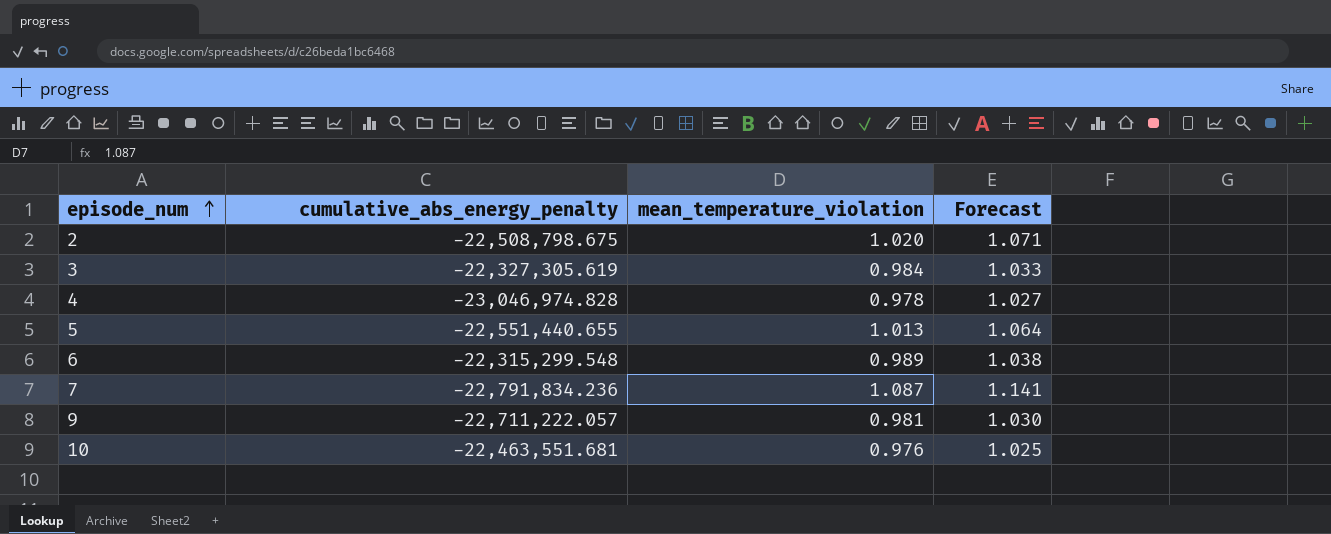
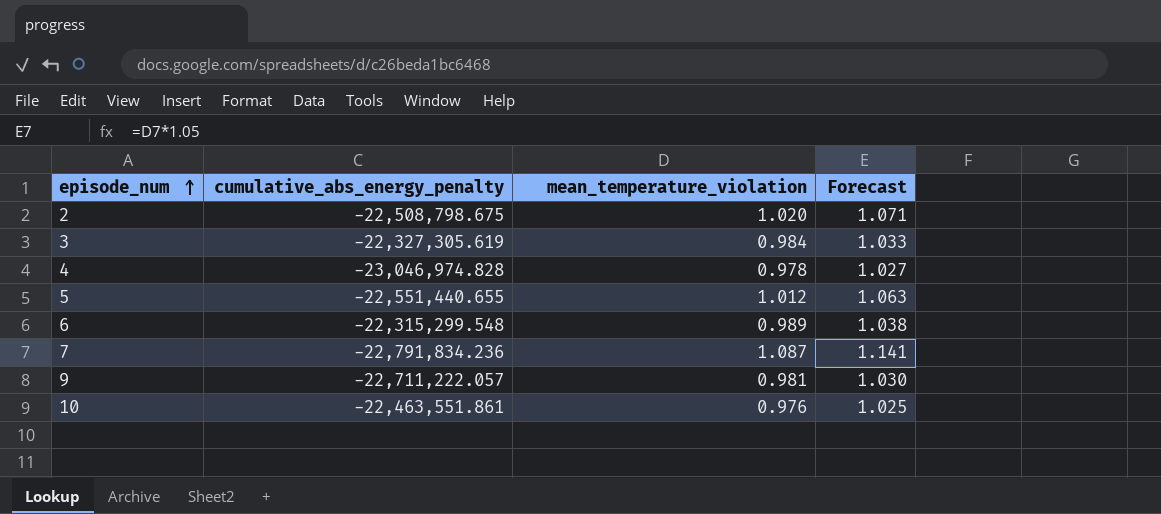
5 | mean_temperature_violation: 1.013 -> 1.012
5 | Forecast: 1.064 -> 1.063
10 | cumulative_abs_energy_penalty: -22,463,551.681 -> -22,463,551.861

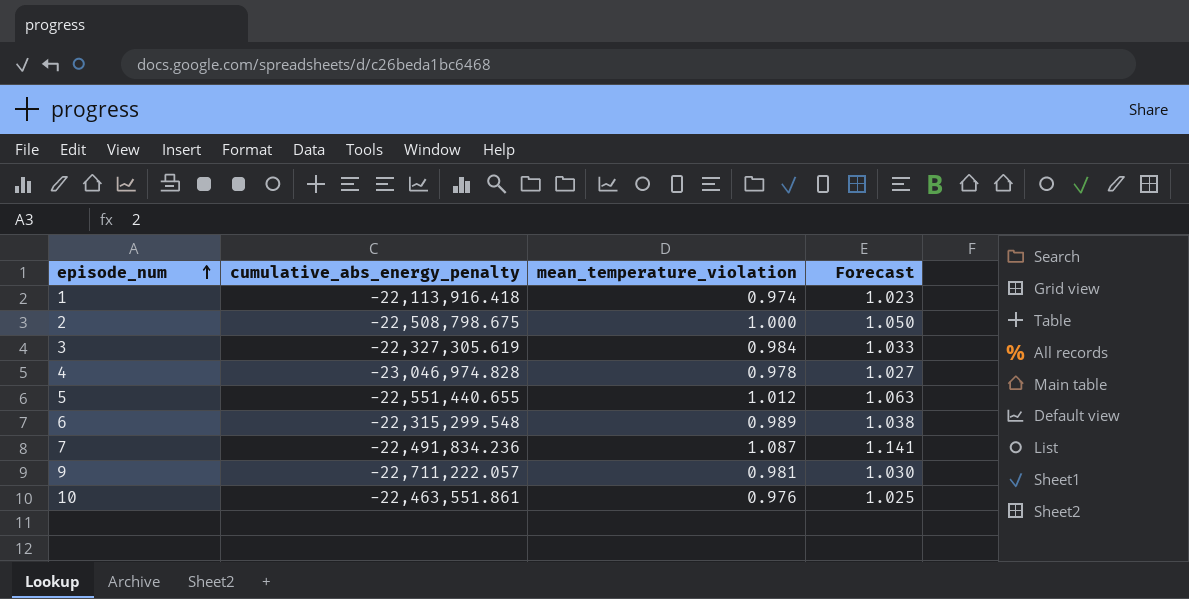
row 1: none -> -22,113,916.418 | 0.974 | 1.023
2 | mean_temperature_violation: 1.020 -> 1.000
2 | Forecast: 1.071 -> 1.050
7 | cumulative_abs_energy_penalty: -22,791,834.236 -> -22,491,834.236

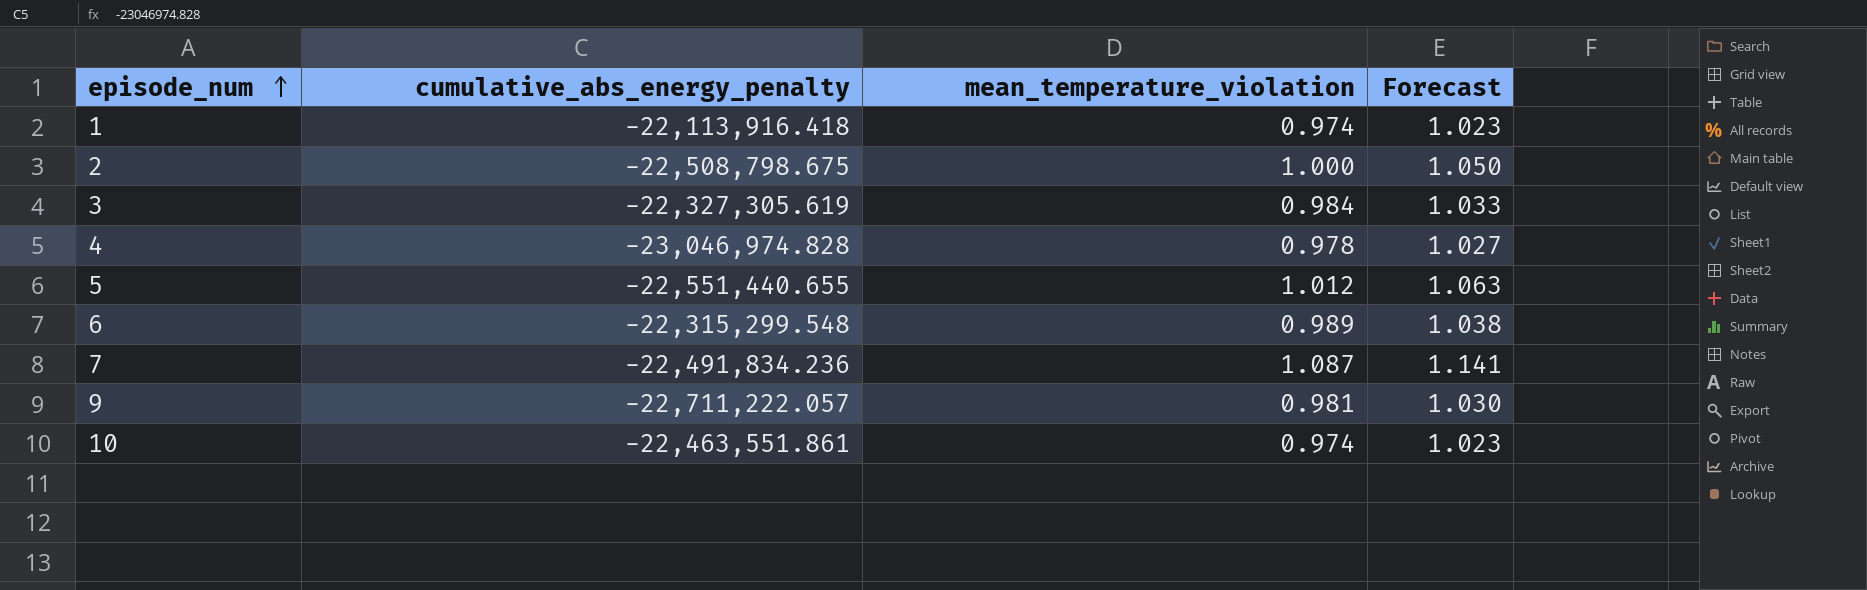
10 | mean_temperature_violation: 0.976 -> 0.974
10 | Forecast: 1.025 -> 1.023

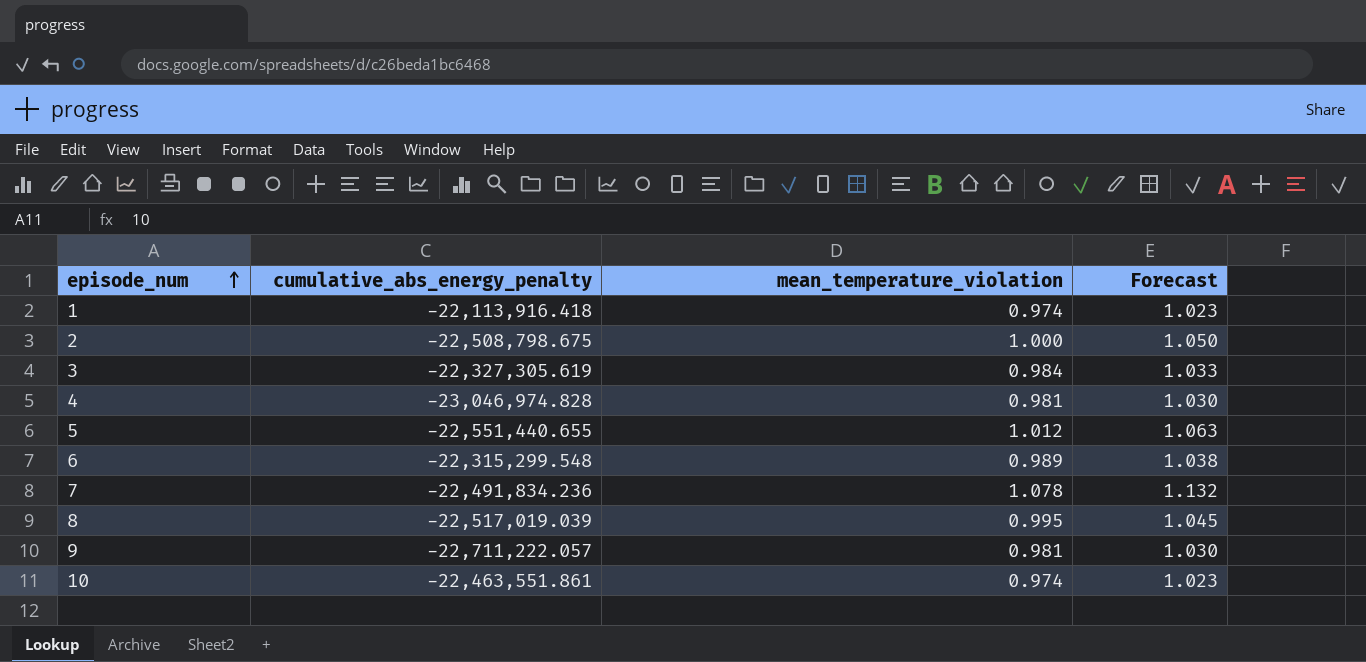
4 | mean_temperature_violation: 0.978 -> 0.981
4 | Forecast: 1.027 -> 1.030
7 | mean_temperature_violation: 1.087 -> 1.078
7 | Forecast: 1.141 -> 1.132
row 8: none -> -22,517,019.039 | 0.995 | 1.045

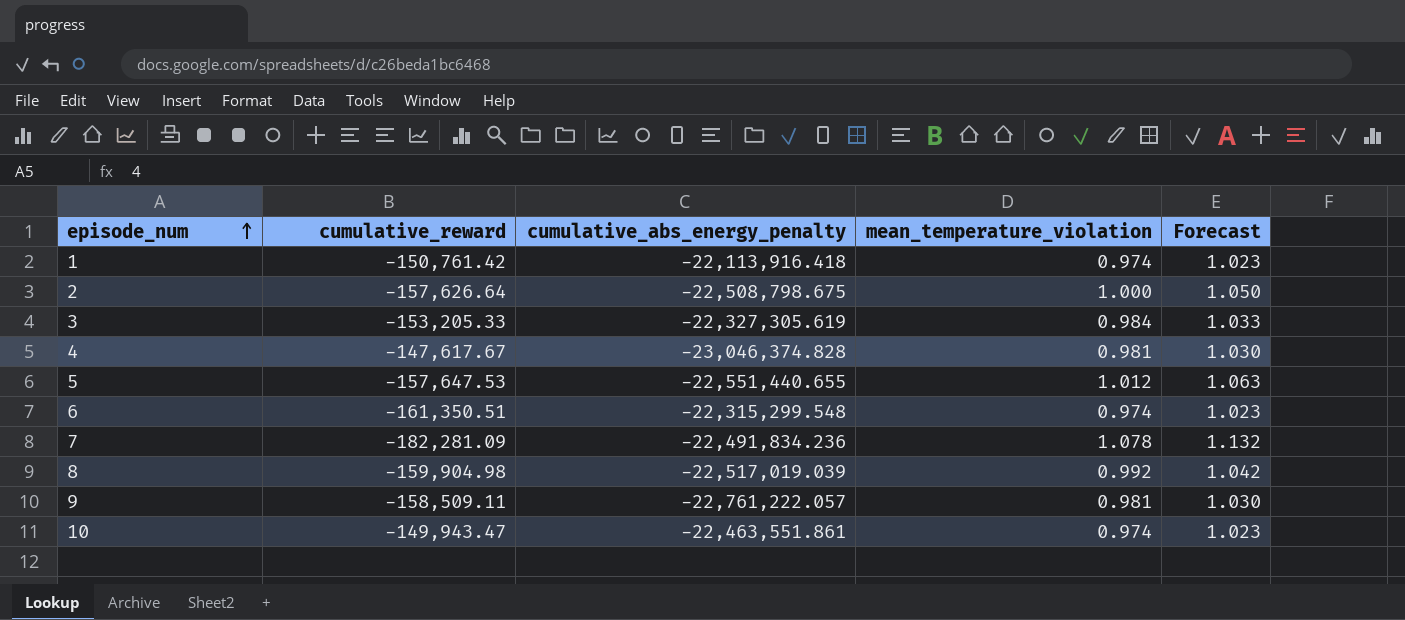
column cumulative_reward | position: none -> 2
4 | cumulative_abs_energy_penalty: -23,046,974.828 -> -23,046,374.828
6 | mean_temperature_violation: 0.989 -> 0.974
6 | Forecast: 1.038 -> 1.023
8 | mean_temperature_violation: 0.995 -> 0.992
8 | Forecast: 1.045 -> 1.042
9 | cumulative_abs_energy_penalty: -22,711,222.057 -> -22,761,222.057

